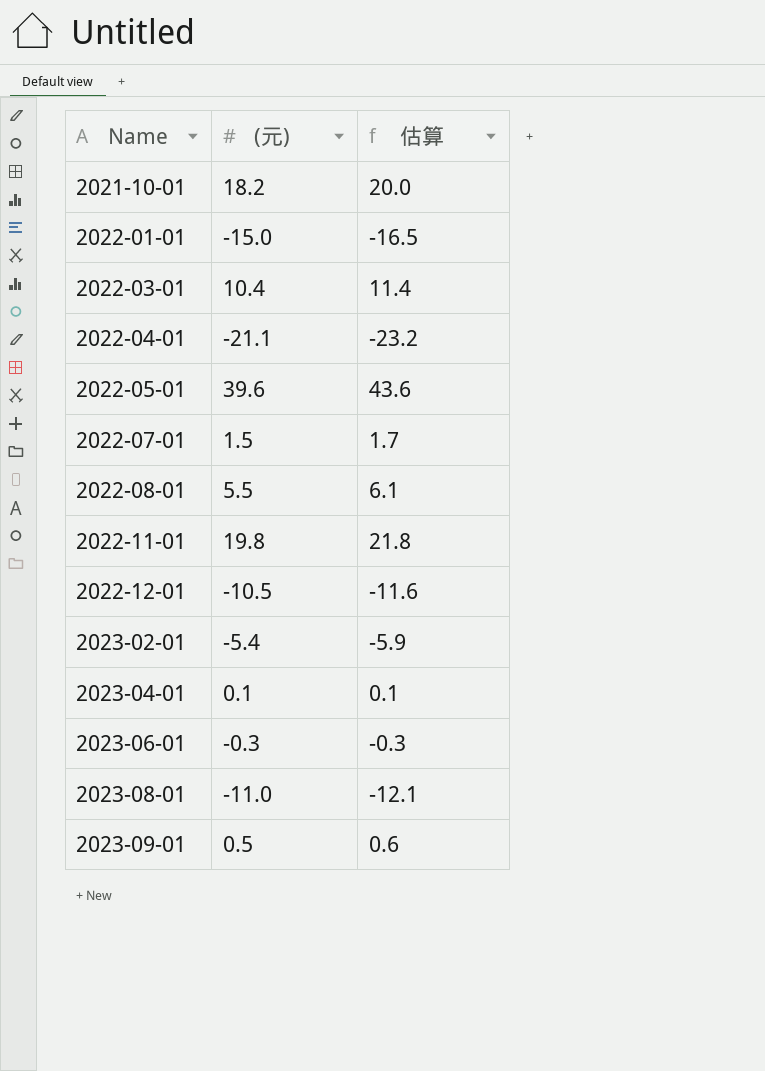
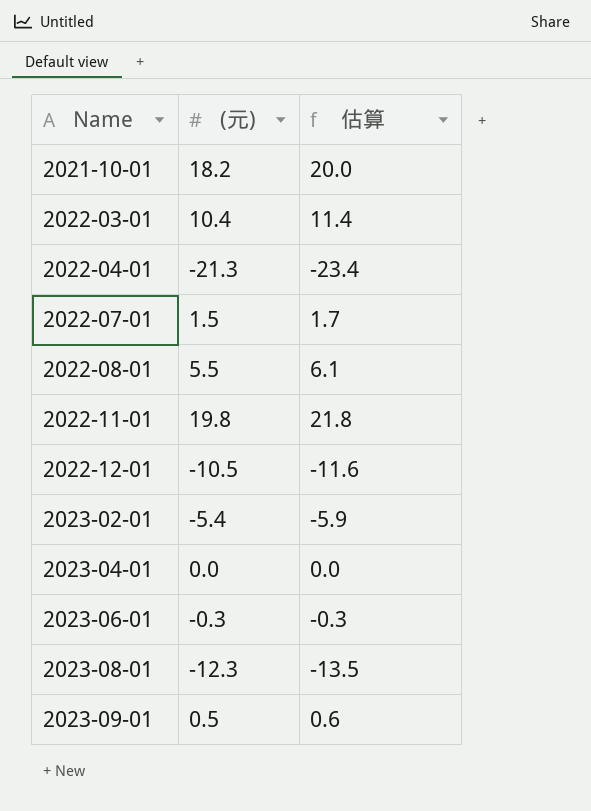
row 2022-01-01: -15.0 | -16.5 -> none
row 2022-05-01: 39.6 | 43.6 -> none
2022-04-01 | (元): -21.1 -> -21.3
2022-04-01 | 估算: -23.2 -> -23.4
2023-04-01 | (元): 0.1 -> 0.0
2023-04-01 | 估算: 0.1 -> 0.0
2023-08-01 | (元): -11.0 -> -12.3
2023-08-01 | 估算: -12.1 -> -13.5

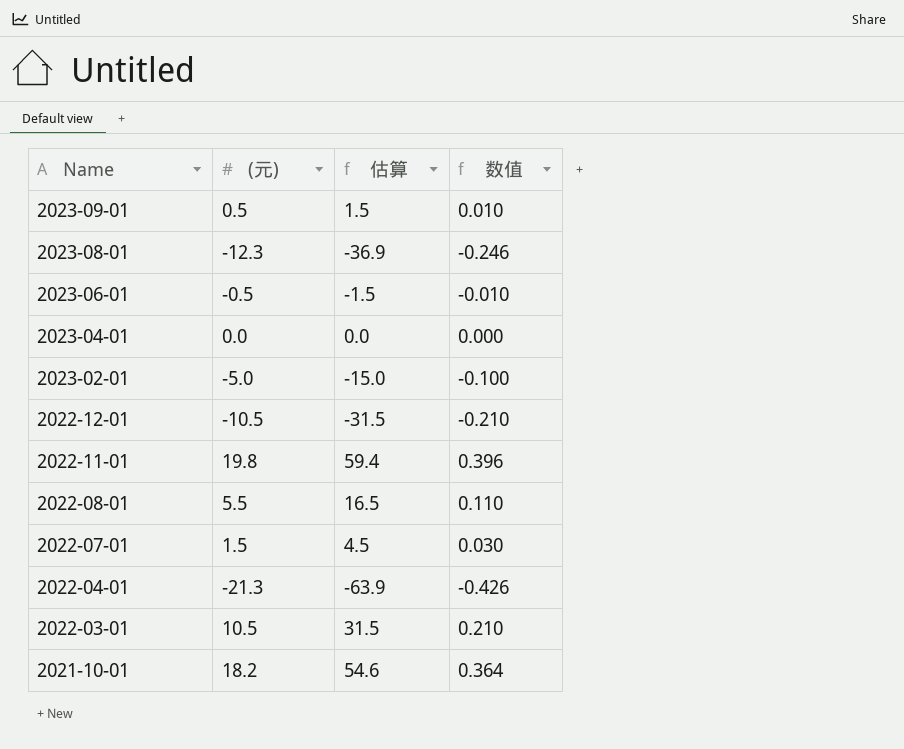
row order: Name ascending -> Name descending
column 估算 | formula: [(元)] * 1.1 -> [(元)] * 3
column 数值 | formula: none -> [(元)] * 0.02
2023-06-01 | (元): -0.3 -> -0.5
2023-02-01 | (元): -5.4 -> -5.0
2022-03-01 | (元): 10.4 -> 10.5

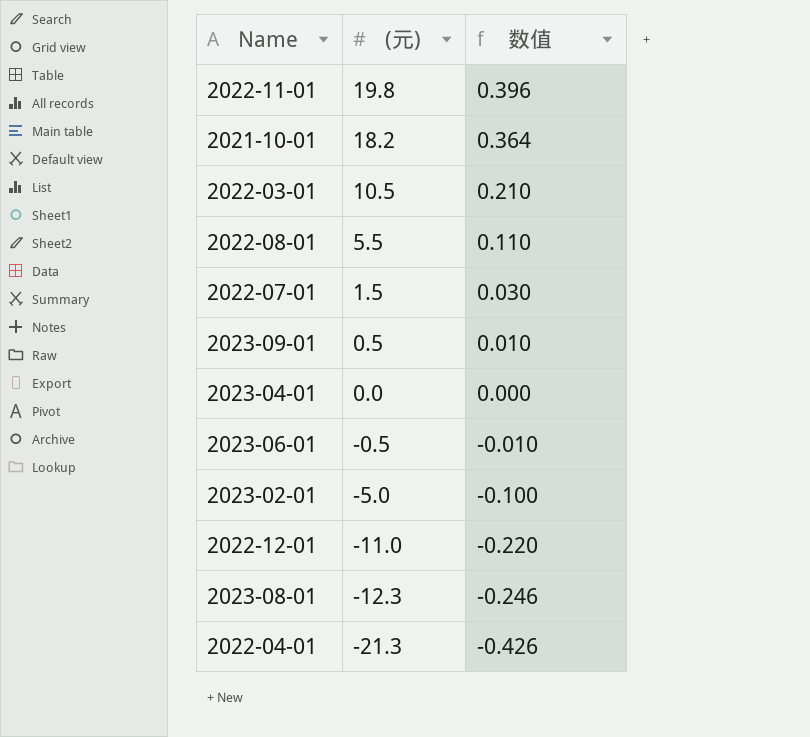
row order: Name descending -> (元) descending
column 估算 | formula: [(元)] * 3 -> none
2022-12-01 | (元): -10.5 -> -11.0
2022-12-01 | 数值: -0.210 -> -0.220

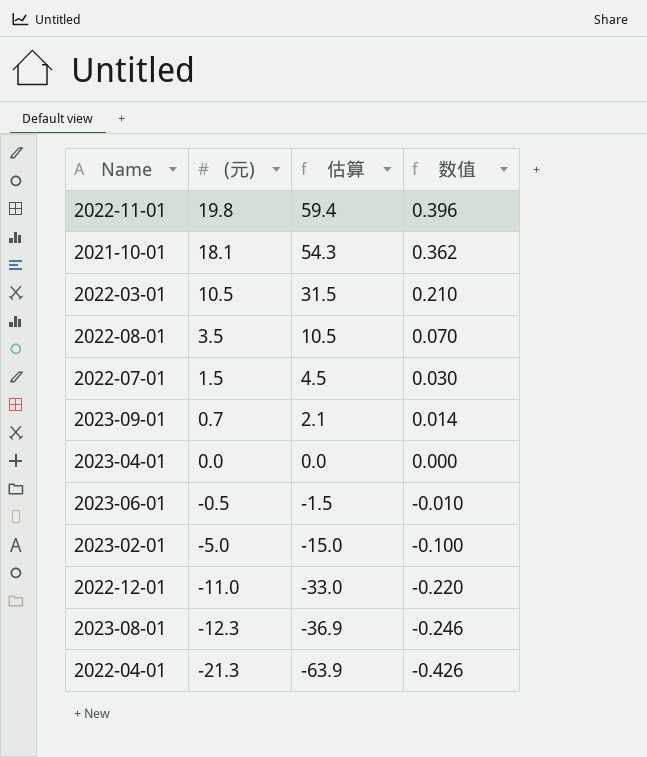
column 估算 | formula: none -> [(元)] * 3
2021-10-01 | (元): 18.2 -> 18.1
2021-10-01 | 数值: 0.364 -> 0.362
2022-08-01 | (元): 5.5 -> 3.5
2022-08-01 | 数值: 0.110 -> 0.070
2023-09-01 | (元): 0.5 -> 0.7
2023-09-01 | 数值: 0.010 -> 0.014

